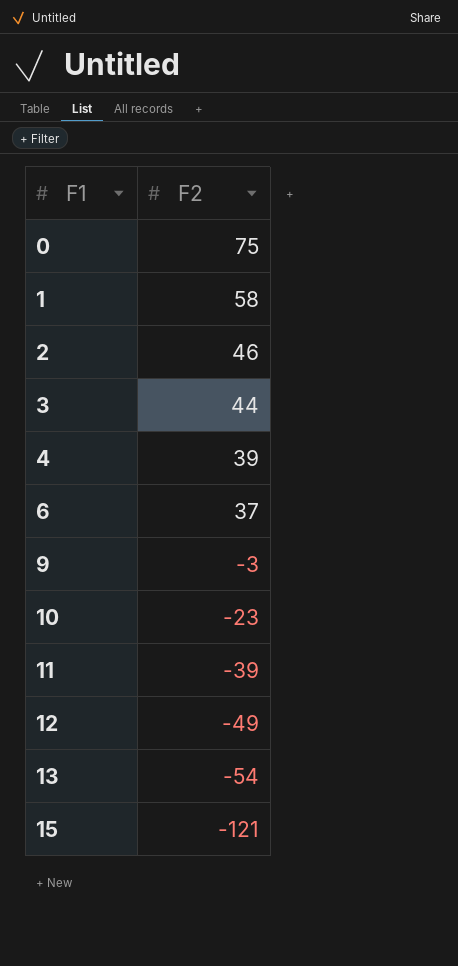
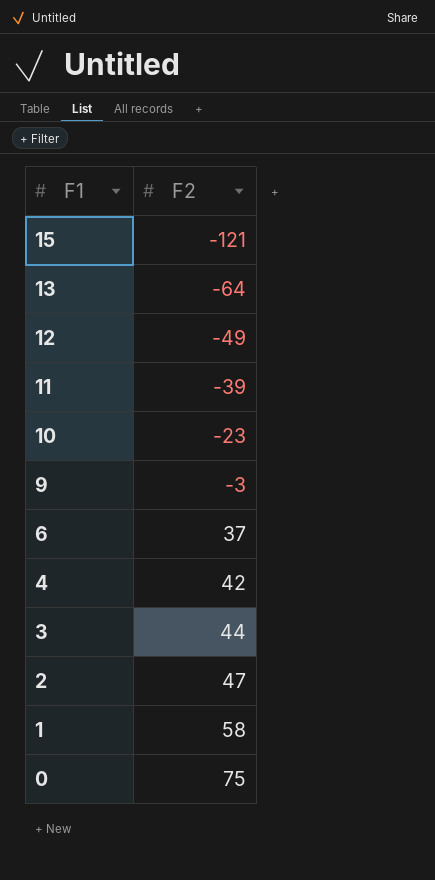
row order: F1 ascending -> F1 descending
13 | F2: -54 -> -64
4 | F2: 39 -> 42
2 | F2: 46 -> 47

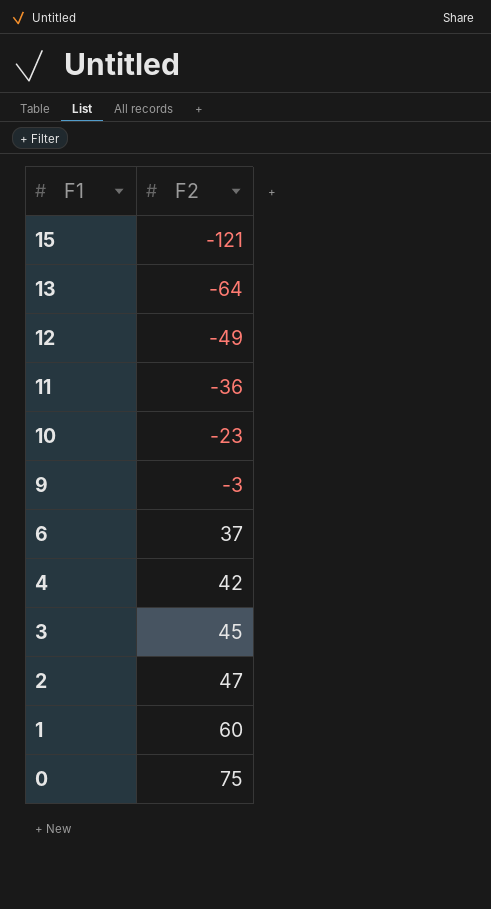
11 | F2: -39 -> -36
3 | F2: 44 -> 45
1 | F2: 58 -> 60

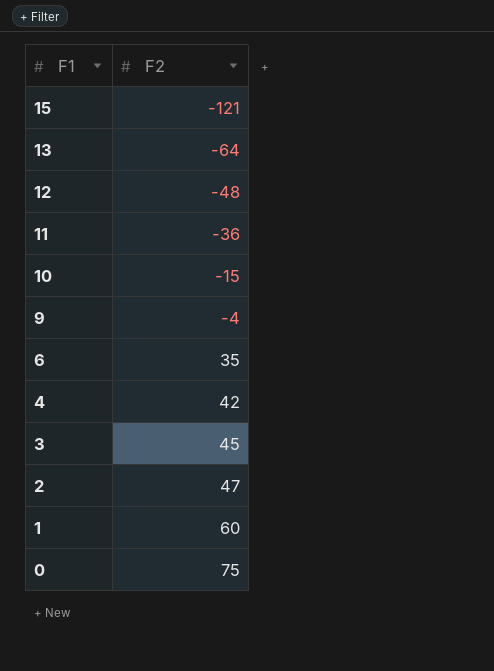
12 | F2: -49 -> -48
10 | F2: -23 -> -15
9 | F2: -3 -> -4
6 | F2: 37 -> 35

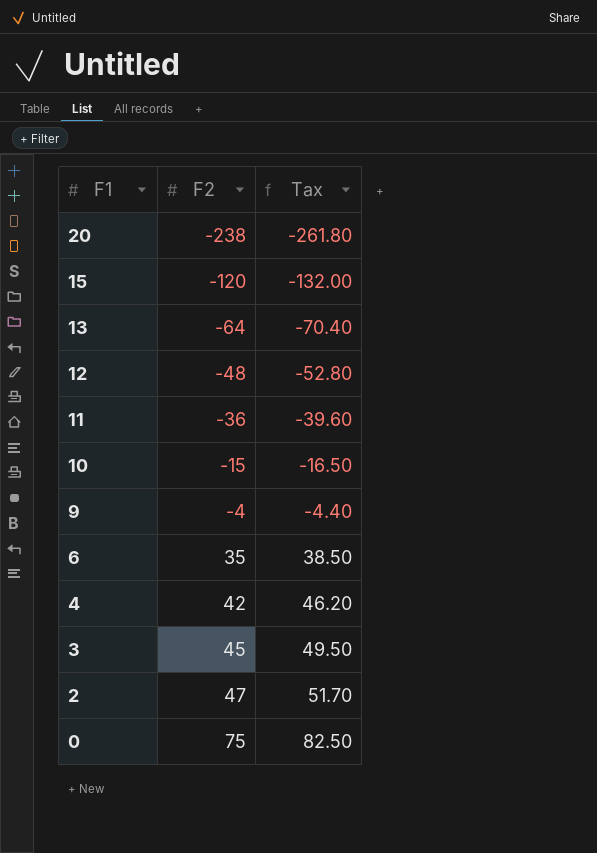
column Tax | formula: none -> [F2] * 1.1
row 1: 60 -> none
row 20: none -> -238 | -261.80
15 | F2: -121 -> -120

